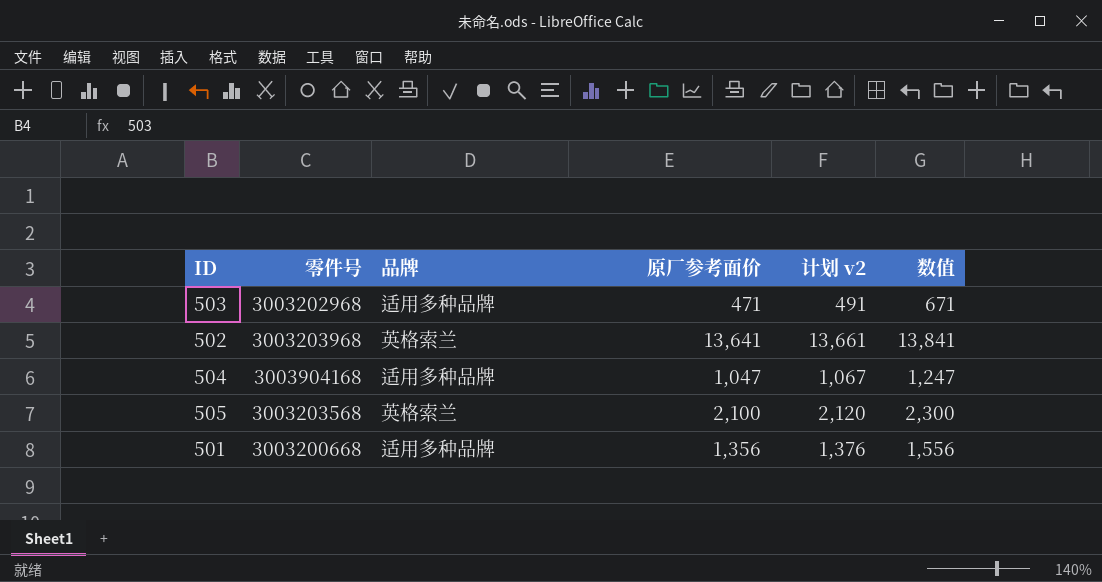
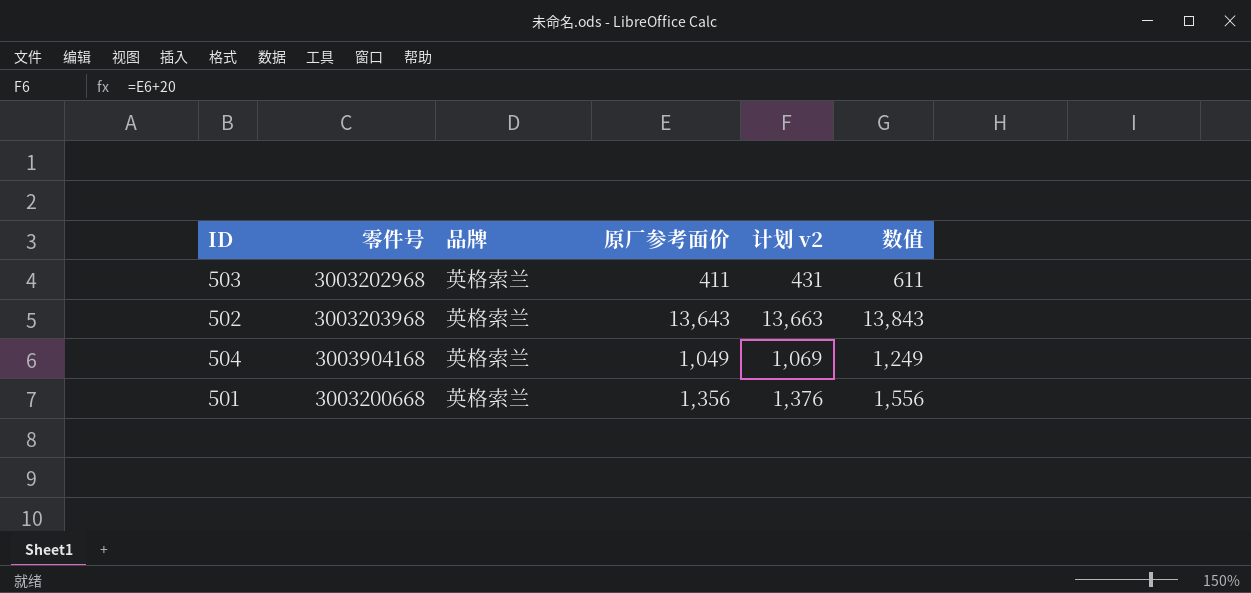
row 505: 3003203568 | 英格索兰 | 2,100 | 2,120 | 2,300 -> none
503 | 品牌: 适用多种品牌 -> 英格索兰
503 | 原厂参考面价: 471 -> 411
503 | 计划 v2: 491 -> 431
503 | 数值: 671 -> 611
502 | 原厂参考面价: 13,641 -> 13,643
502 | 计划 v2: 13,661 -> 13,663
502 | 数值: 13,841 -> 13,843
504 | 品牌: 适用多种品牌 -> 英格索兰
504 | 原厂参考面价: 1,047 -> 1,049
504 | 计划 v2: 1,067 -> 1,069
504 | 数值: 1,247 -> 1,249
501 | 品牌: 适用多种品牌 -> 英格索兰

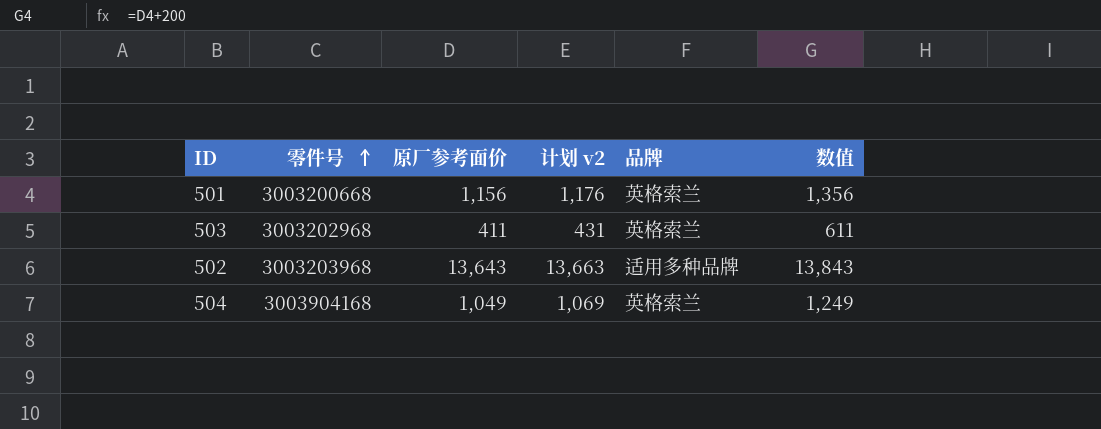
row order: none -> 零件号 ascending
column 品牌 | position: 3 -> 5
501 | 原厂参考面价: 1,356 -> 1,156
501 | 计划 v2: 1,376 -> 1,176
501 | 数值: 1,556 -> 1,356
502 | 品牌: 英格索兰 -> 适用多种品牌

